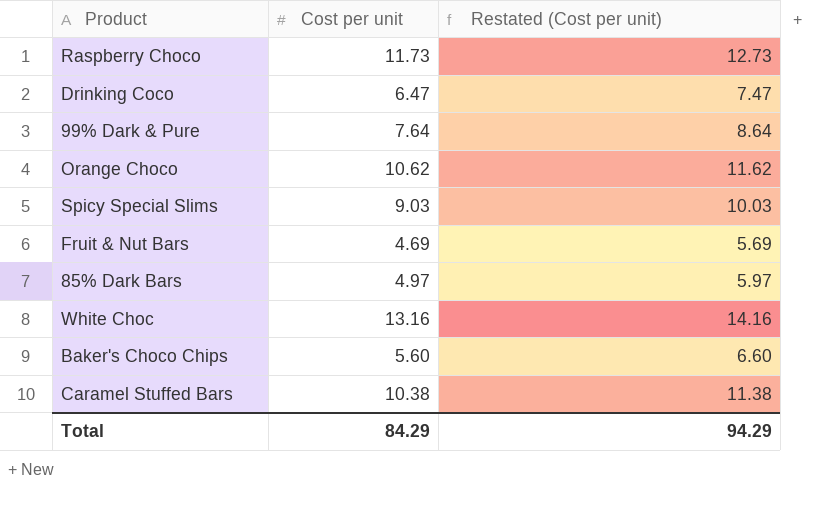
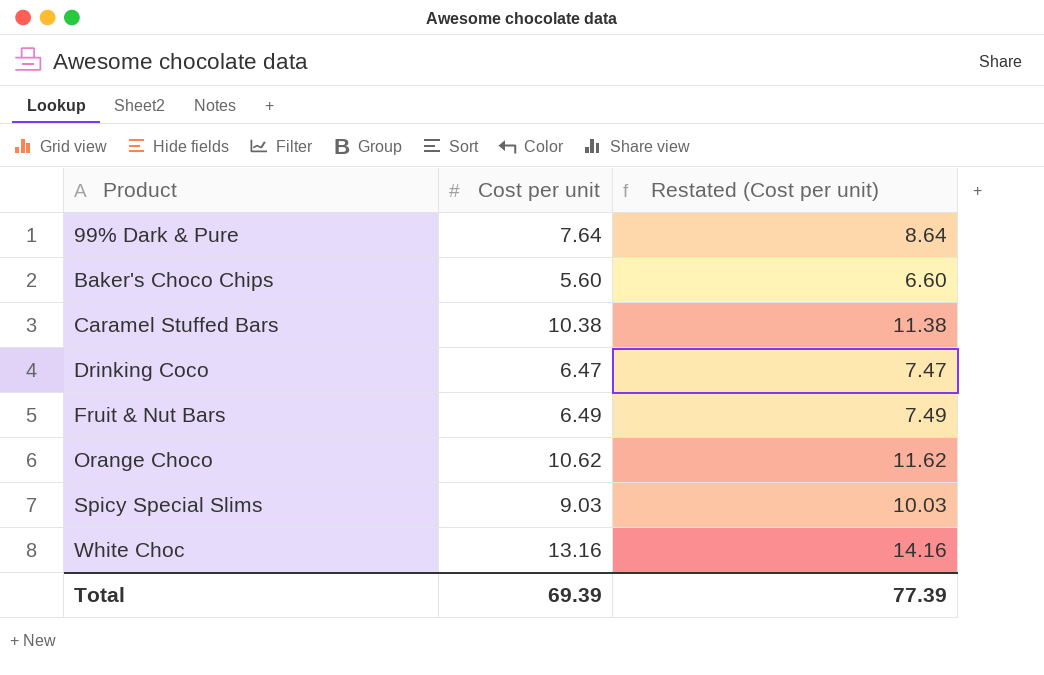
row order: none -> Product ascending
row Raspberry Choco: 11.73 | 12.73 -> none
row 85% Dark Bars: 4.97 | 5.97 -> none
Fruit & Nut Bars | Cost per unit: 4.69 -> 6.49
Fruit & Nut Bars | Restated (Cost per unit): 5.69 -> 7.49
Total | Cost per unit: 84.29 -> 69.39
Total | Restated (Cost per unit): 94.29 -> 77.39

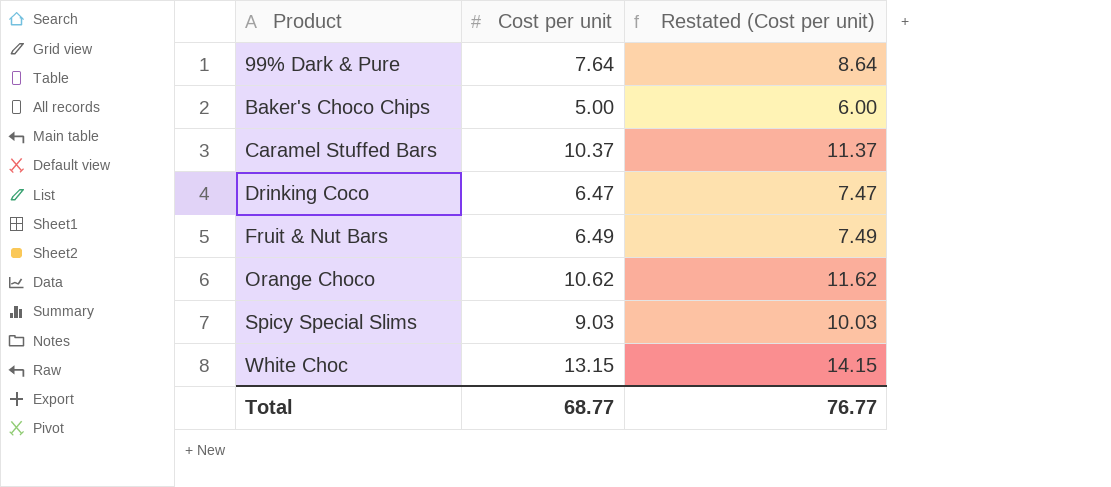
Baker's Choco Chips | Cost per unit: 5.60 -> 5.00
Baker's Choco Chips | Restated (Cost per unit): 6.60 -> 6.00
Caramel Stuffed Bars | Cost per unit: 10.38 -> 10.37
Caramel Stuffed Bars | Restated (Cost per unit): 11.38 -> 11.37
White Choc | Cost per unit: 13.16 -> 13.15
White Choc | Restated (Cost per unit): 14.16 -> 14.15
Total | Cost per unit: 69.39 -> 68.77
Total | Restated (Cost per unit): 77.39 -> 76.77

